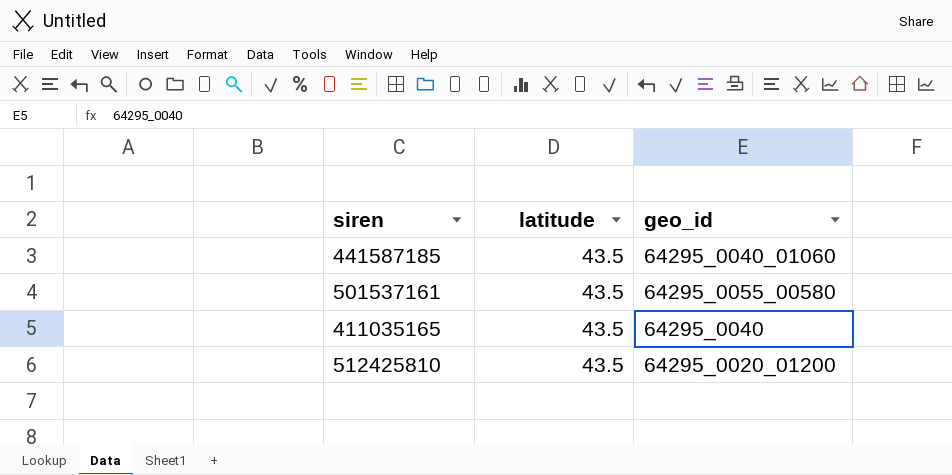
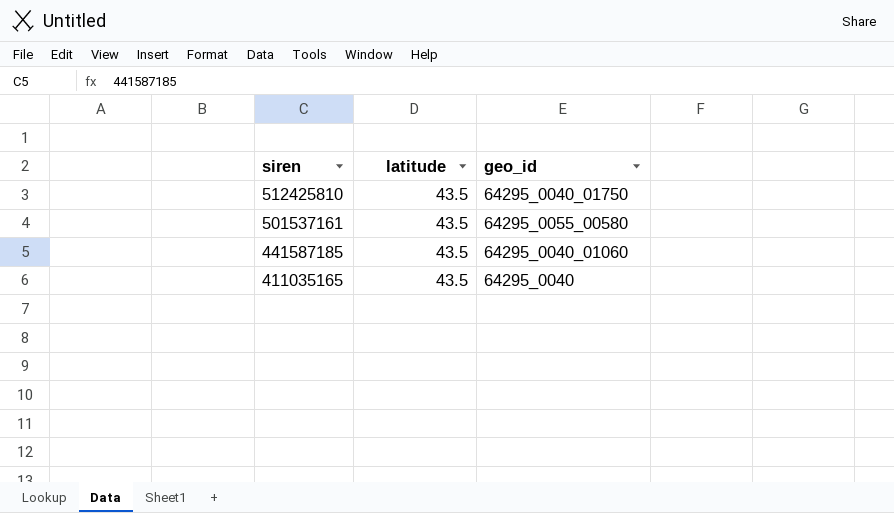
row order: none -> siren descending
512425810 | geo_id: 64295_0020_01200 -> 64295_0040_01750

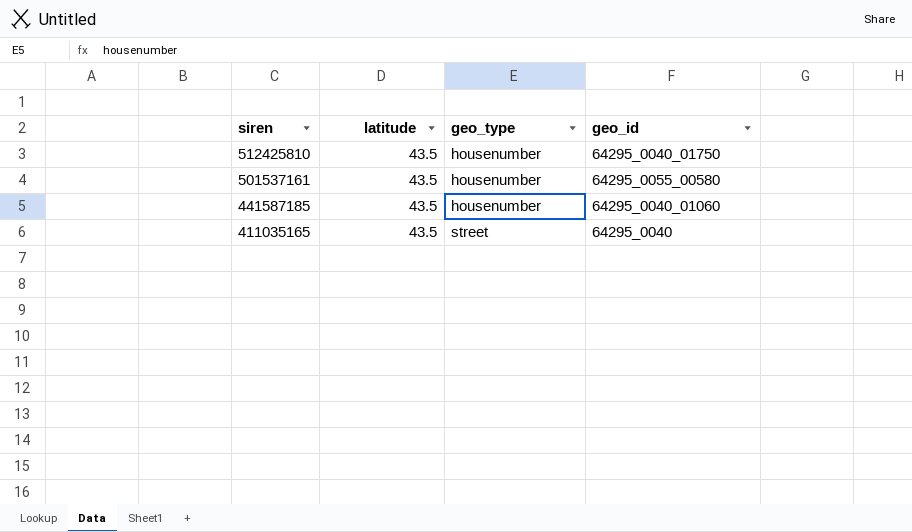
column geo_type | position: none -> 3

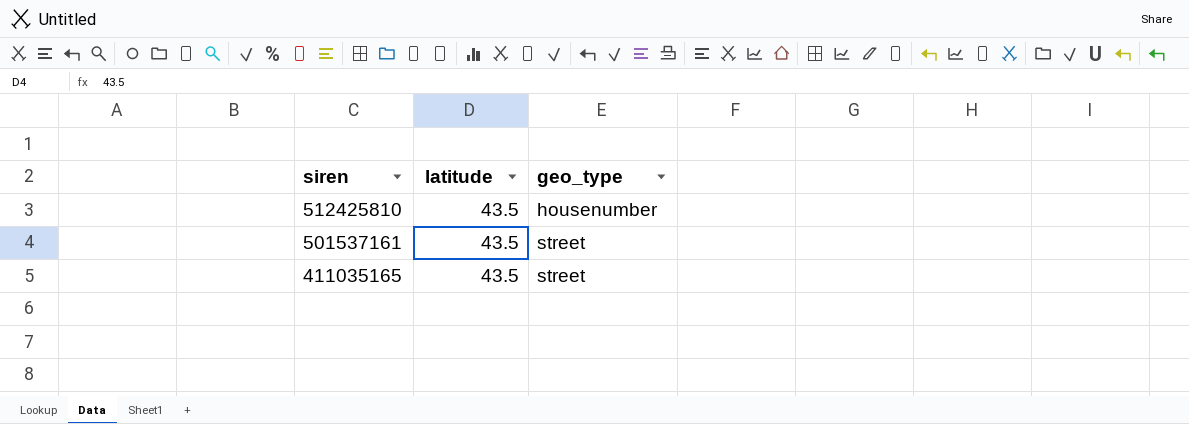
column geo_id | position: 4 -> none
row 441587185: 43.5 | housenumber | 64295_0040_01060 -> none
501537161 | geo_type: housenumber -> street

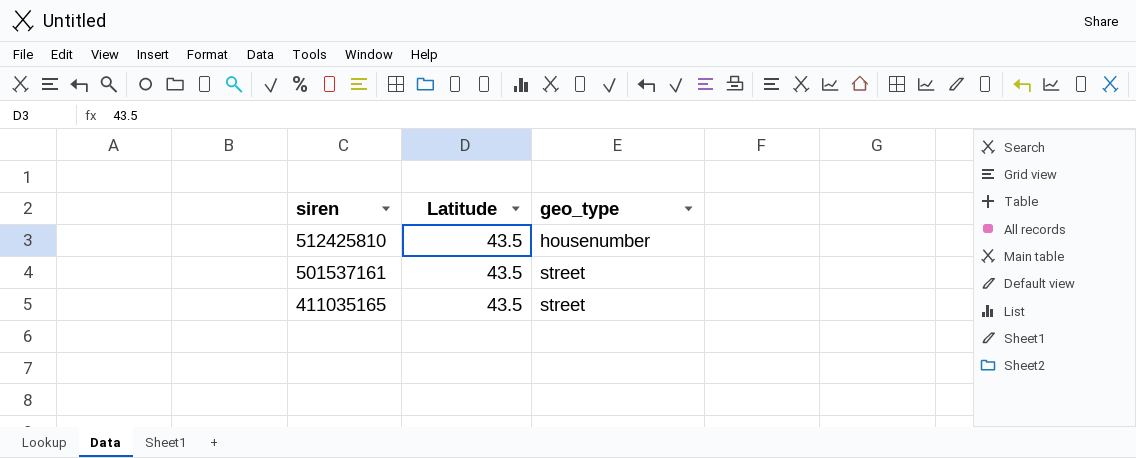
column name: latitude -> Latitude

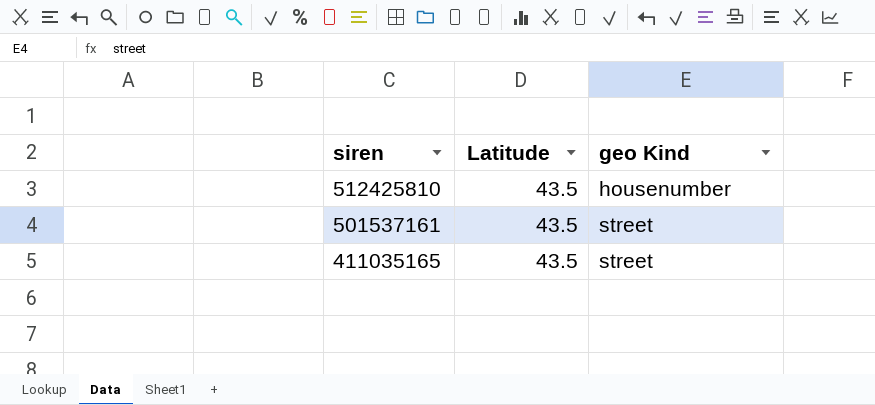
column name: geo_type -> geo Kind

